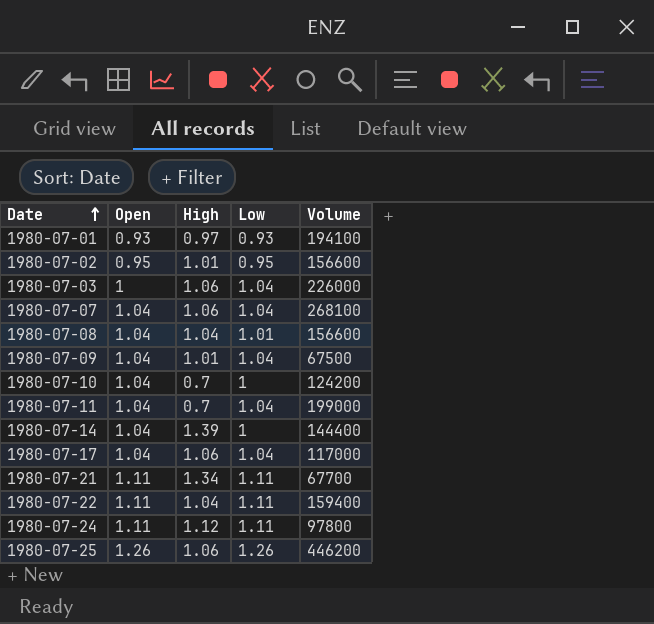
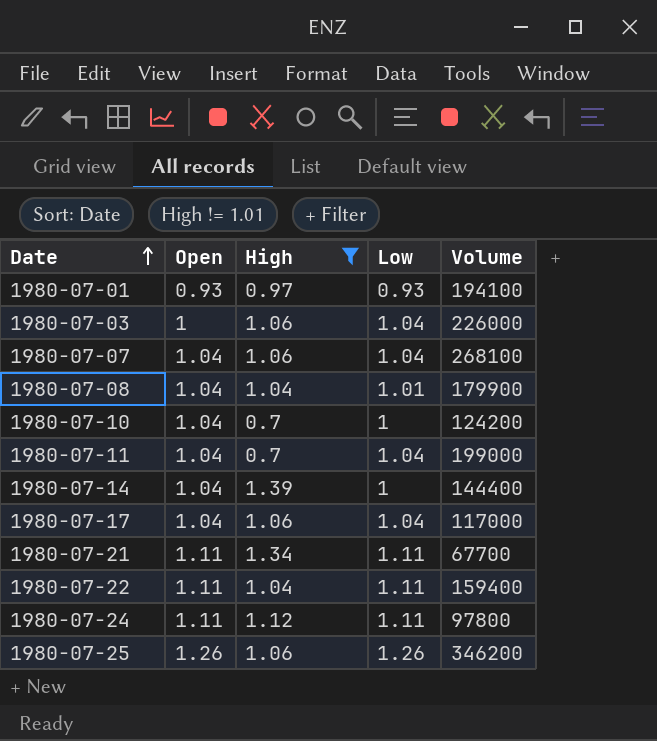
filter: none -> High != 1.01
1980-07-08 | Volume: 156600 -> 179900
1980-07-25 | Volume: 446200 -> 346200

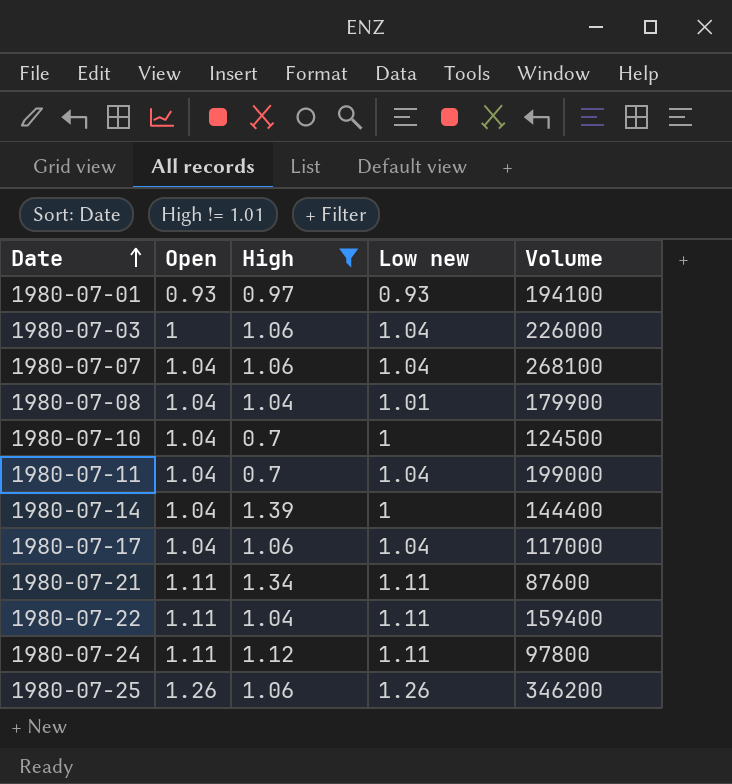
column name: Low -> Low new
1980-07-10 | Volume: 124200 -> 124500
1980-07-21 | Volume: 67700 -> 87600

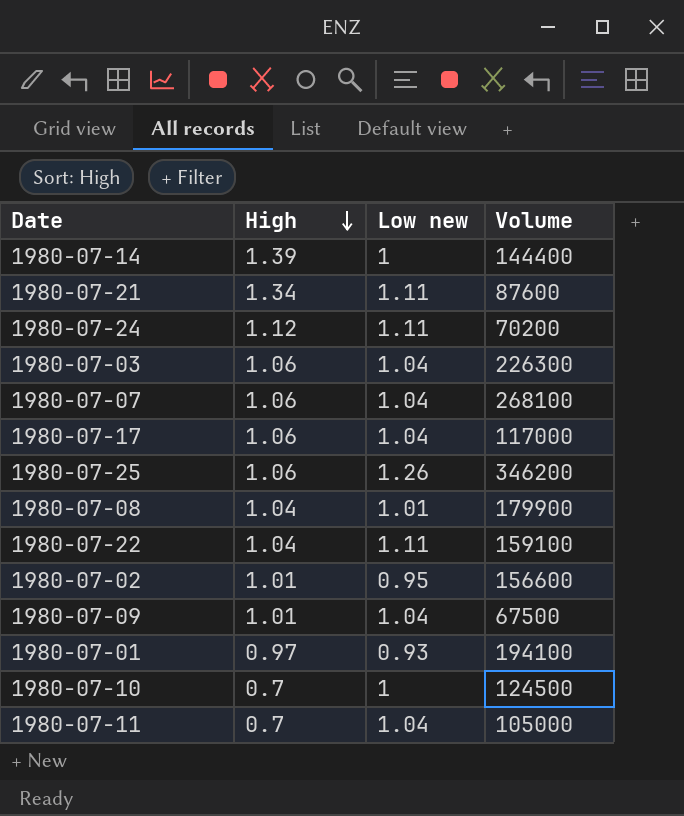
filter: High != 1.01 -> none
row order: Date ascending -> High descending
column Open | position: 2 -> none
1980-07-24 | Volume: 97800 -> 70200
1980-07-03 | Volume: 226000 -> 226300
1980-07-22 | Volume: 159400 -> 159100
1980-07-11 | Volume: 199000 -> 105000

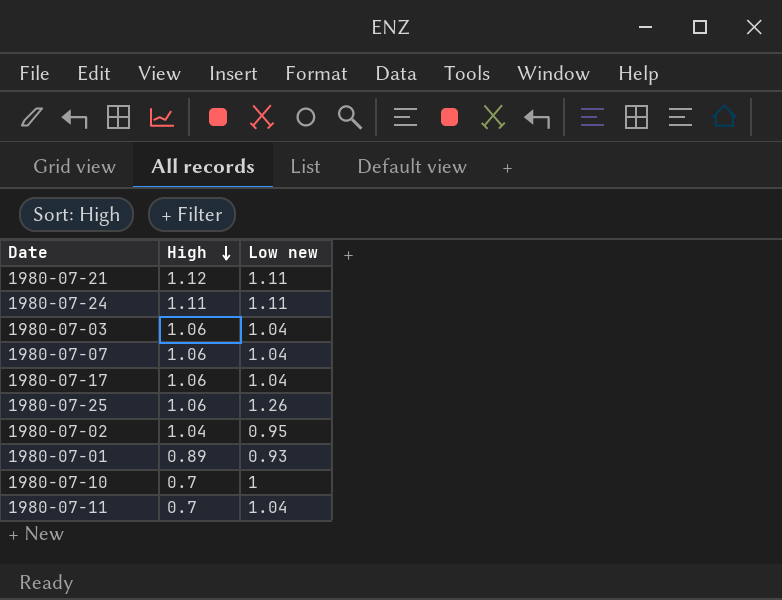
column Volume | position: 4 -> none
row 1980-07-14: 1.39 | 1 | 144400 -> none
row 1980-07-08: 1.04 | 1.01 | 179900 -> none
row 1980-07-22: 1.04 | 1.11 | 159100 -> none
row 1980-07-09: 1.01 | 1.04 | 67500 -> none
1980-07-21 | High: 1.34 -> 1.12
1980-07-24 | High: 1.12 -> 1.11
1980-07-02 | High: 1.01 -> 1.04
1980-07-01 | High: 0.97 -> 0.89

